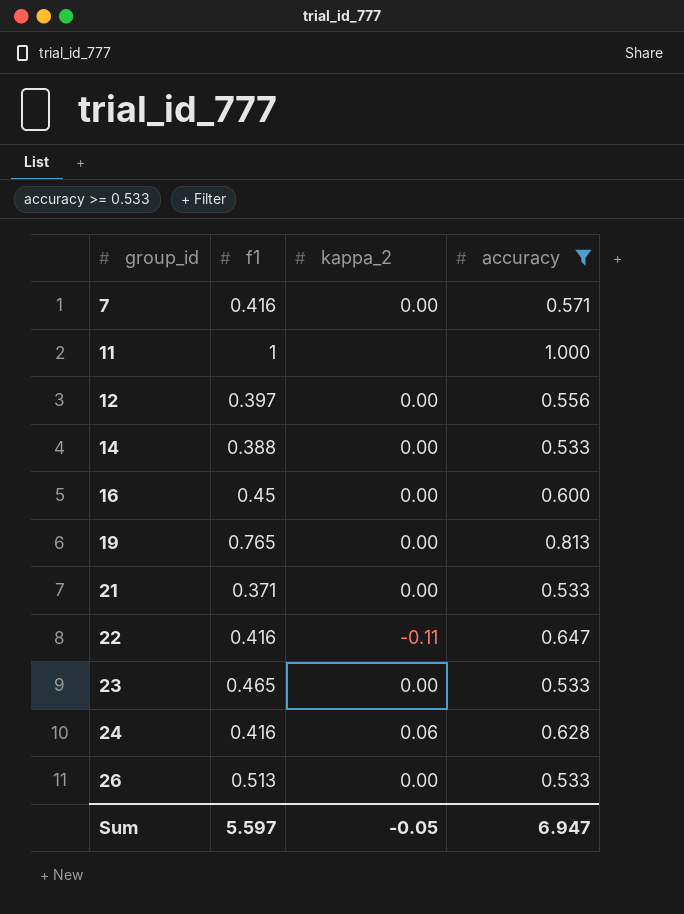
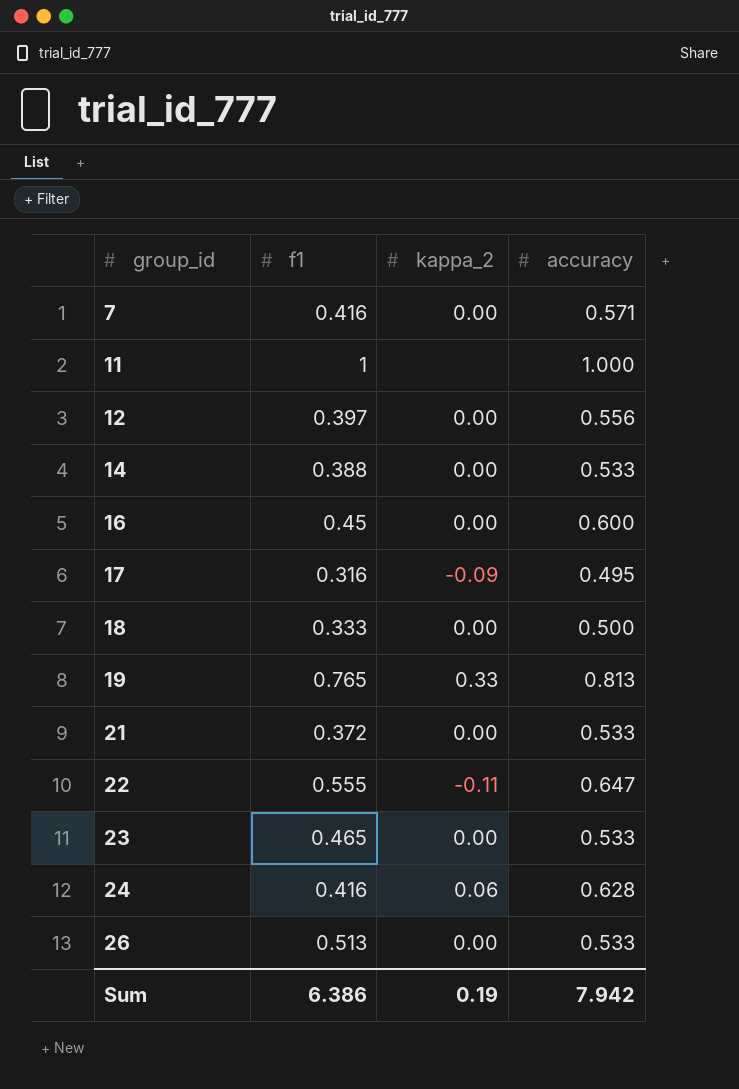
filter: accuracy >= 0.533 -> none
19 | kappa_2: 0.00 -> 0.33
21 | f1: 0.371 -> 0.372
22 | f1: 0.416 -> 0.555
Sum | f1: 5.597 -> 6.386
Sum | kappa_2: -0.05 -> 0.19
Sum | accuracy: 6.947 -> 7.942

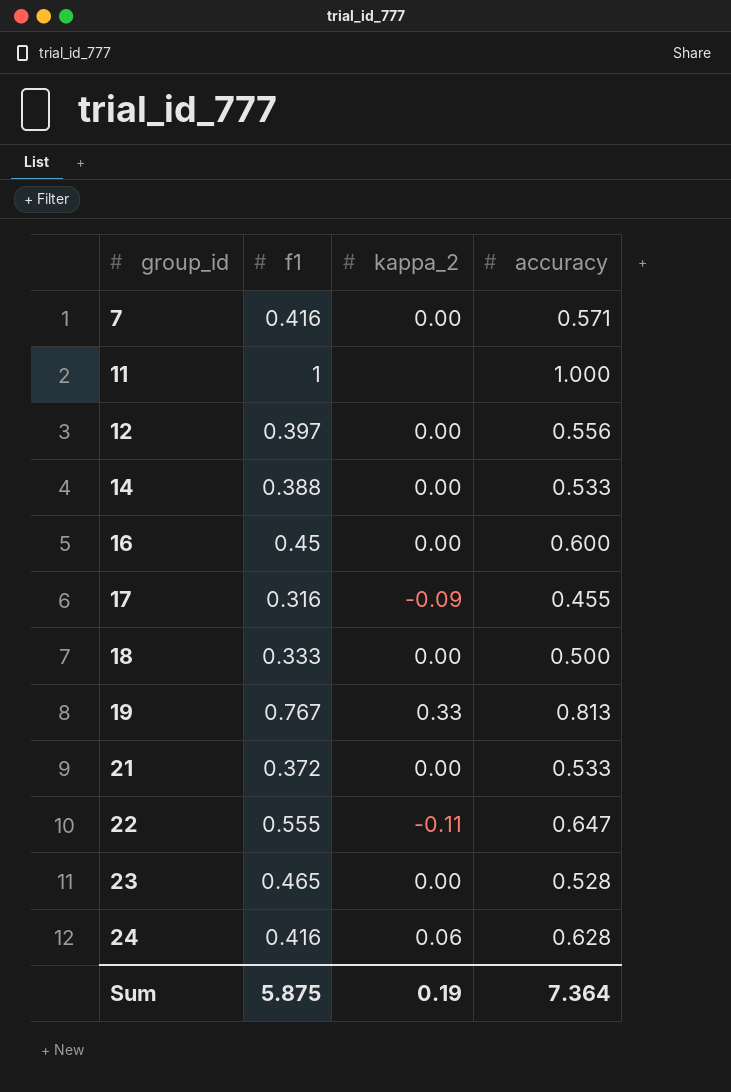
row 26: 0.513 | 0.00 | 0.533 -> none
17 | accuracy: 0.495 -> 0.455
19 | f1: 0.765 -> 0.767
23 | accuracy: 0.533 -> 0.528
Sum | f1: 6.386 -> 5.875
Sum | accuracy: 7.942 -> 7.364

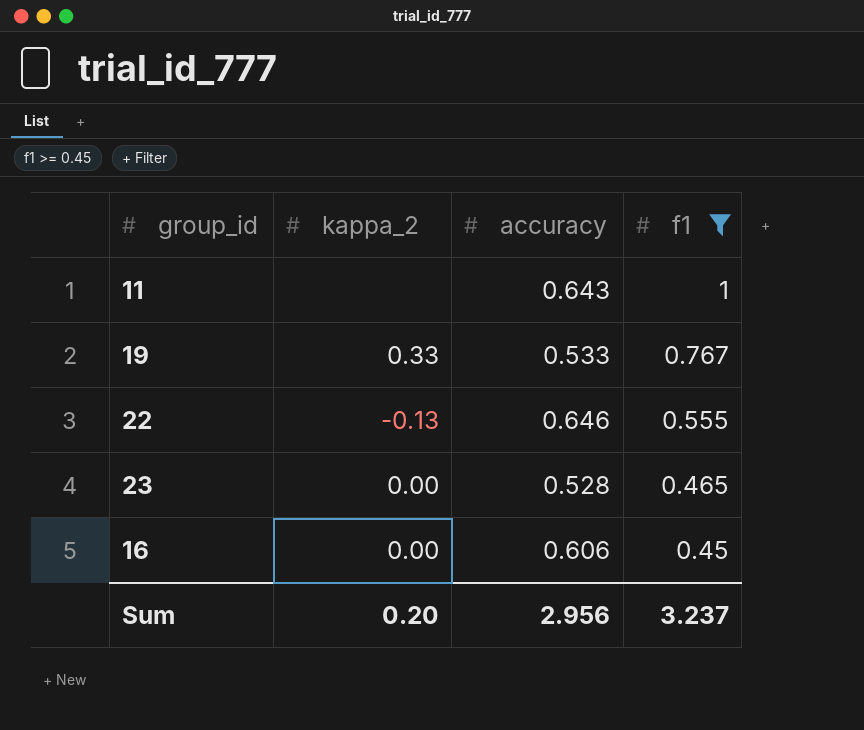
filter: none -> f1 >= 0.45
row order: group_id ascending -> f1 descending
column f1 | position: 2 -> 4
11 | accuracy: 1.000 -> 0.643
19 | accuracy: 0.813 -> 0.533
22 | kappa_2: -0.11 -> -0.13
22 | accuracy: 0.647 -> 0.646
16 | accuracy: 0.600 -> 0.606
Sum | kappa_2: 0.19 -> 0.20
Sum | accuracy: 7.364 -> 2.956
Sum | f1: 5.875 -> 3.237

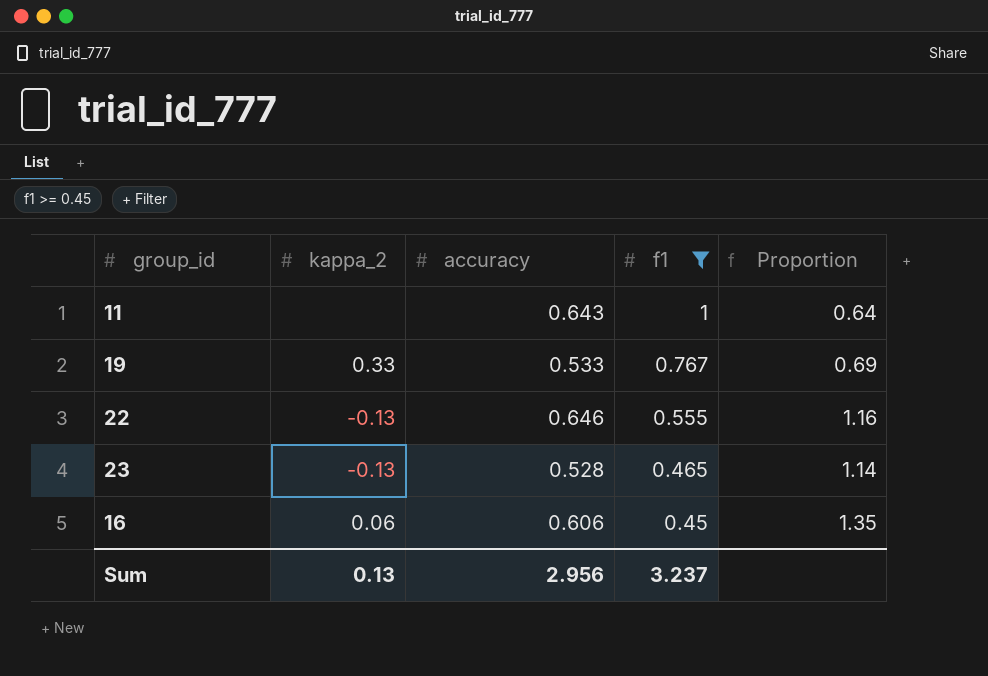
column Proportion | formula: none -> [accuracy] / [f1]
23 | kappa_2: 0.00 -> -0.13
16 | kappa_2: 0.00 -> 0.06
Sum | kappa_2: 0.20 -> 0.13

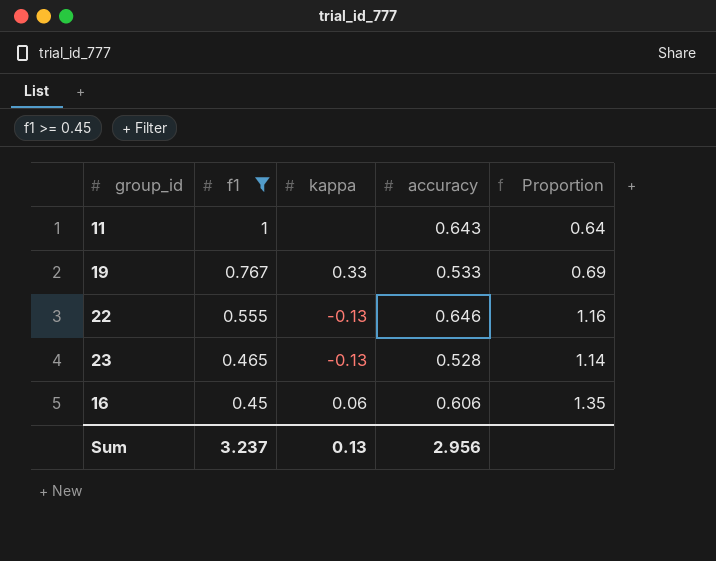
column f1 | position: 4 -> 2
column name: kappa_2 -> kappa

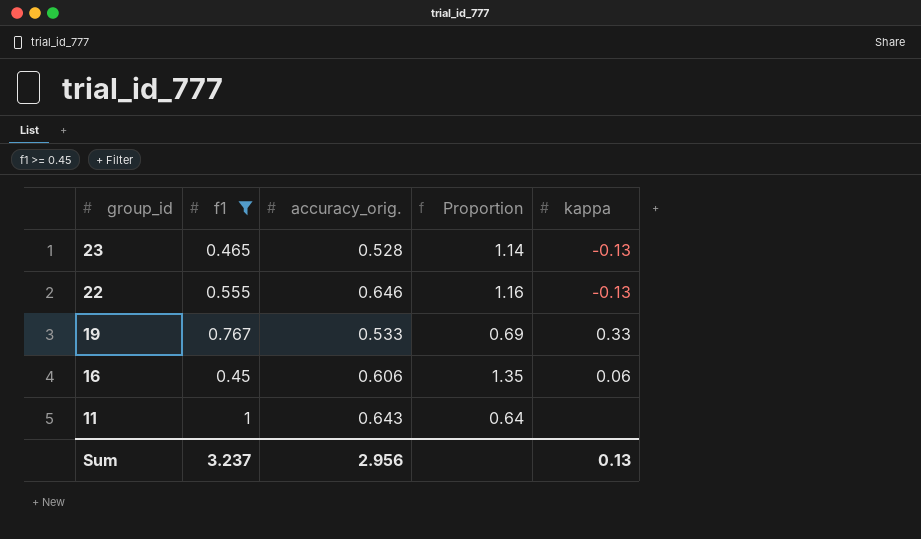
row order: f1 descending -> group_id descending
column name: accuracy -> accuracy_orig.
column kappa | position: 3 -> 5

